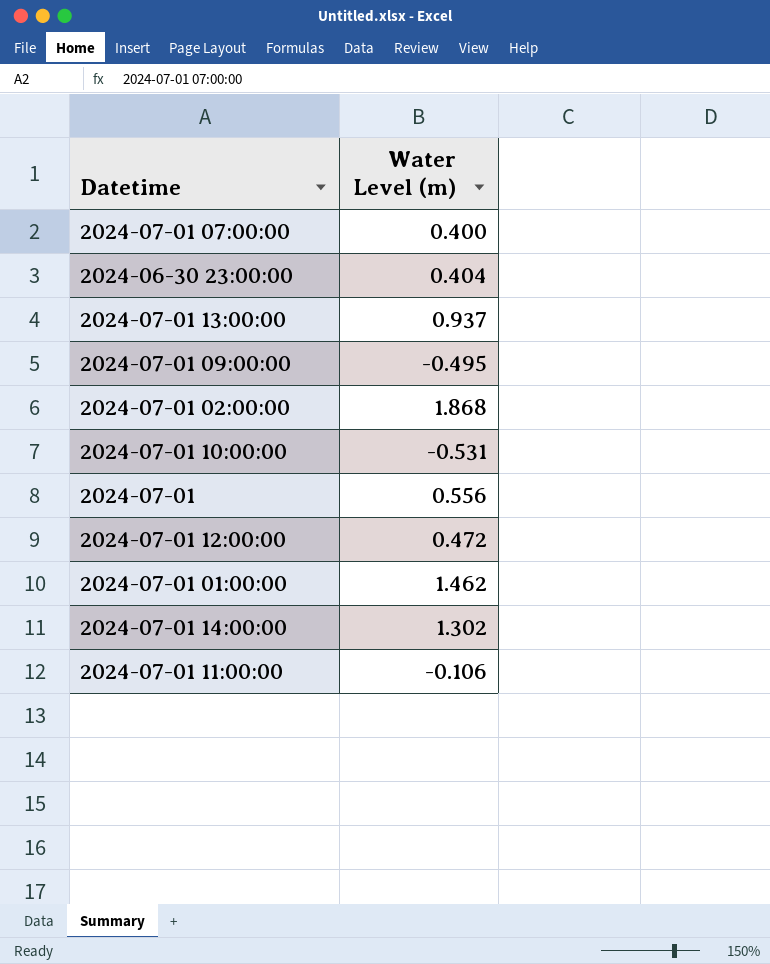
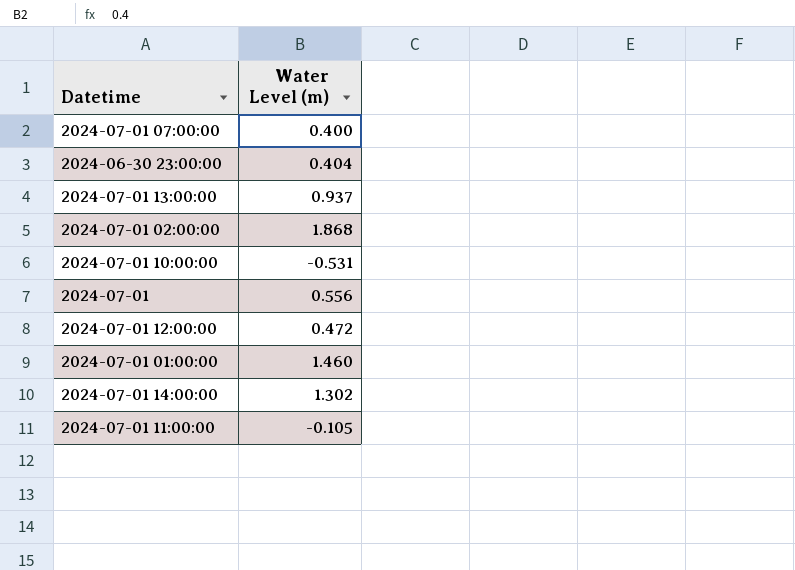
row 2024-07-01 09:00:00: -0.495 -> none
2024-07-01 01:00:00 | Water Level (m): 1.462 -> 1.460
2024-07-01 11:00:00 | Water Level (m): -0.106 -> -0.105

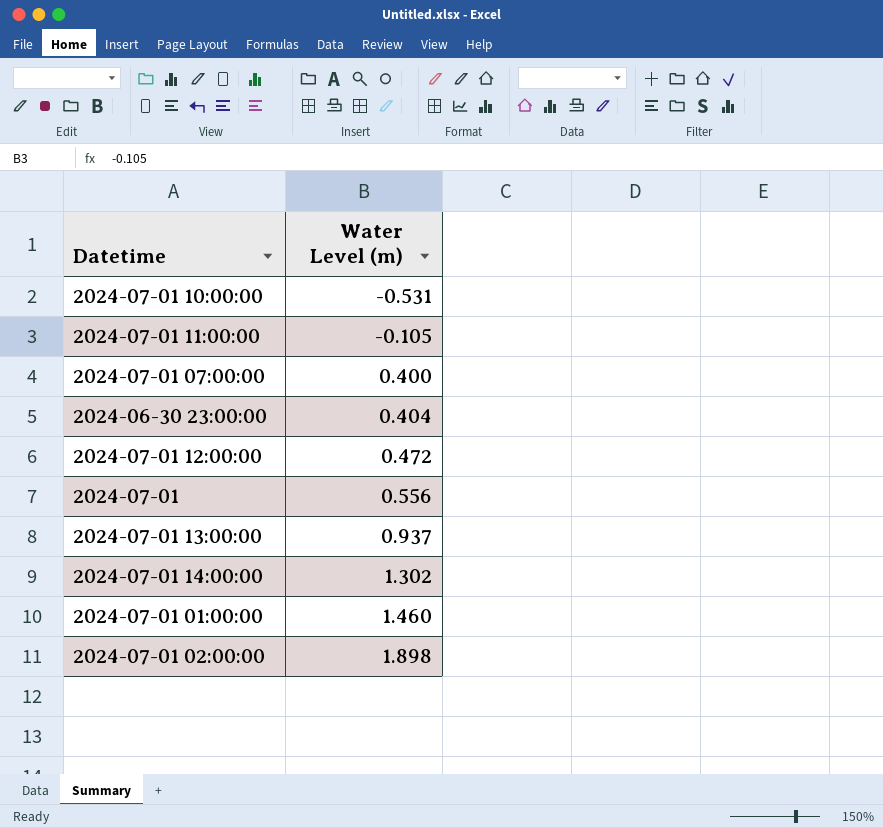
row order: none -> Water Level (m) ascending
2024-07-01 02:00:00 | Water Level (m): 1.868 -> 1.898

